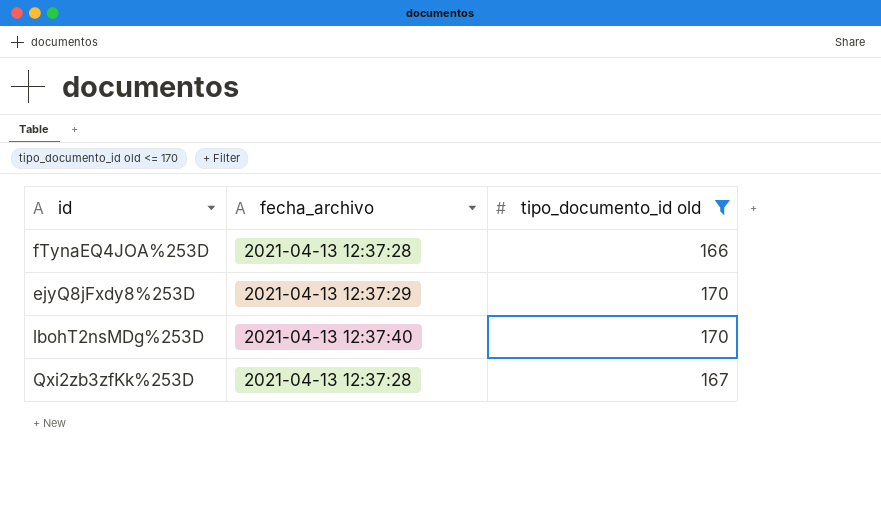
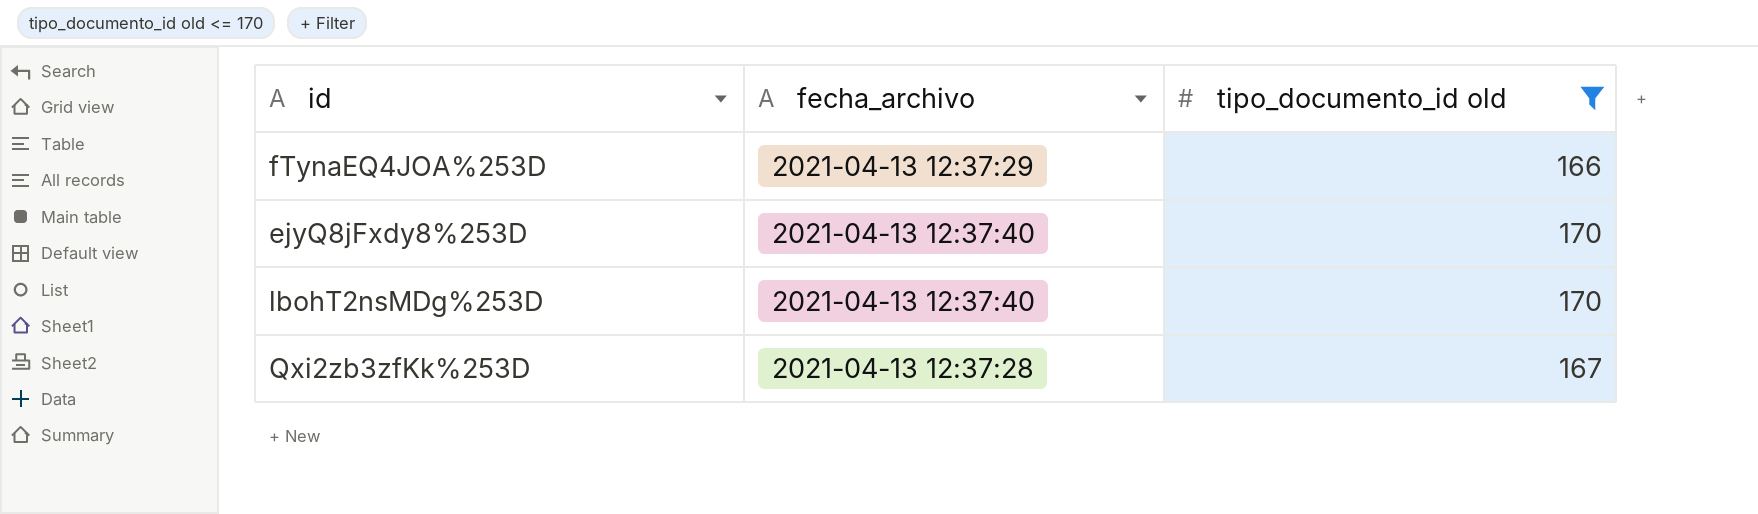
fTynaEQ4JOA%253D | fecha_archivo: 2021-04-13 12:37:28 -> 2021-04-13 12:37:29
ejyQ8jFxdy8%253D | fecha_archivo: 2021-04-13 12:37:29 -> 2021-04-13 12:37:40

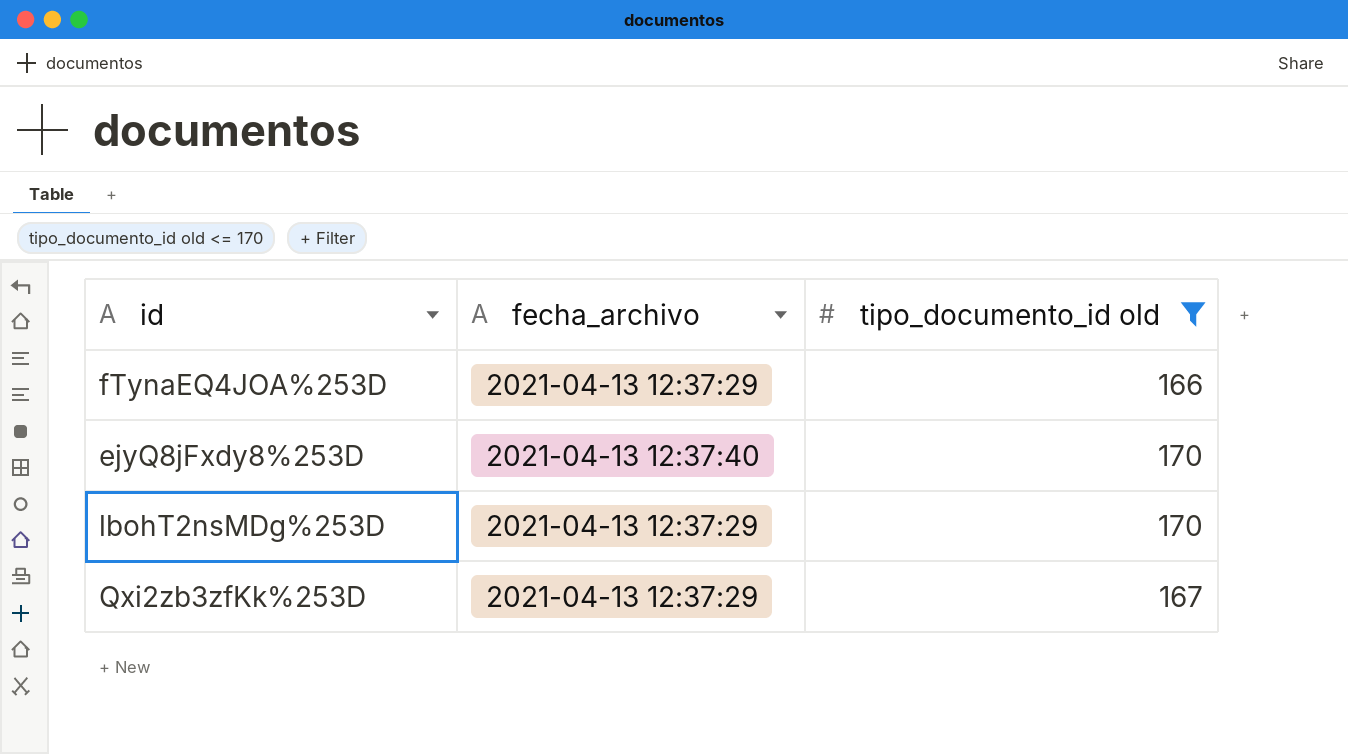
lbohT2nsMDg%253D | fecha_archivo: 2021-04-13 12:37:40 -> 2021-04-13 12:37:29
Qxi2zb3zfKk%253D | fecha_archivo: 2021-04-13 12:37:28 -> 2021-04-13 12:37:29

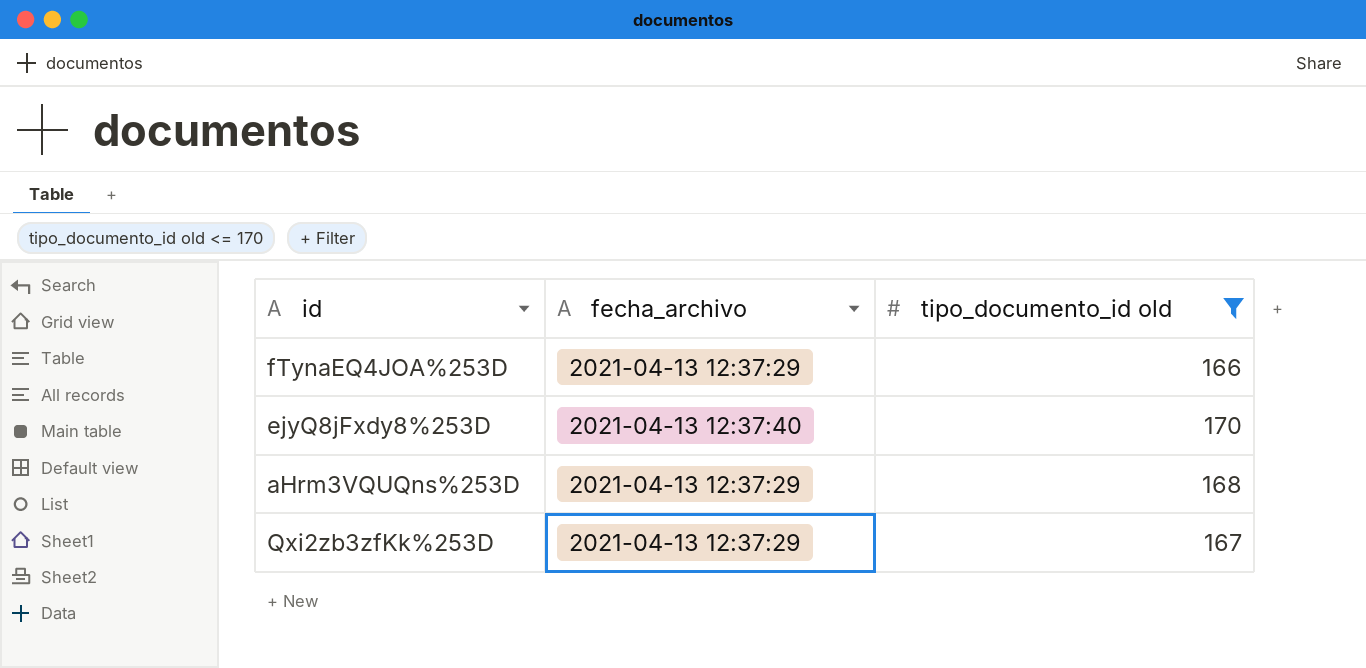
row lbohT2nsMDg%253D: 2021-04-13 12:37:29 | 170 -> none
row aHrm3VQUQns%253D: none -> 2021-04-13 12:37:29 | 168

